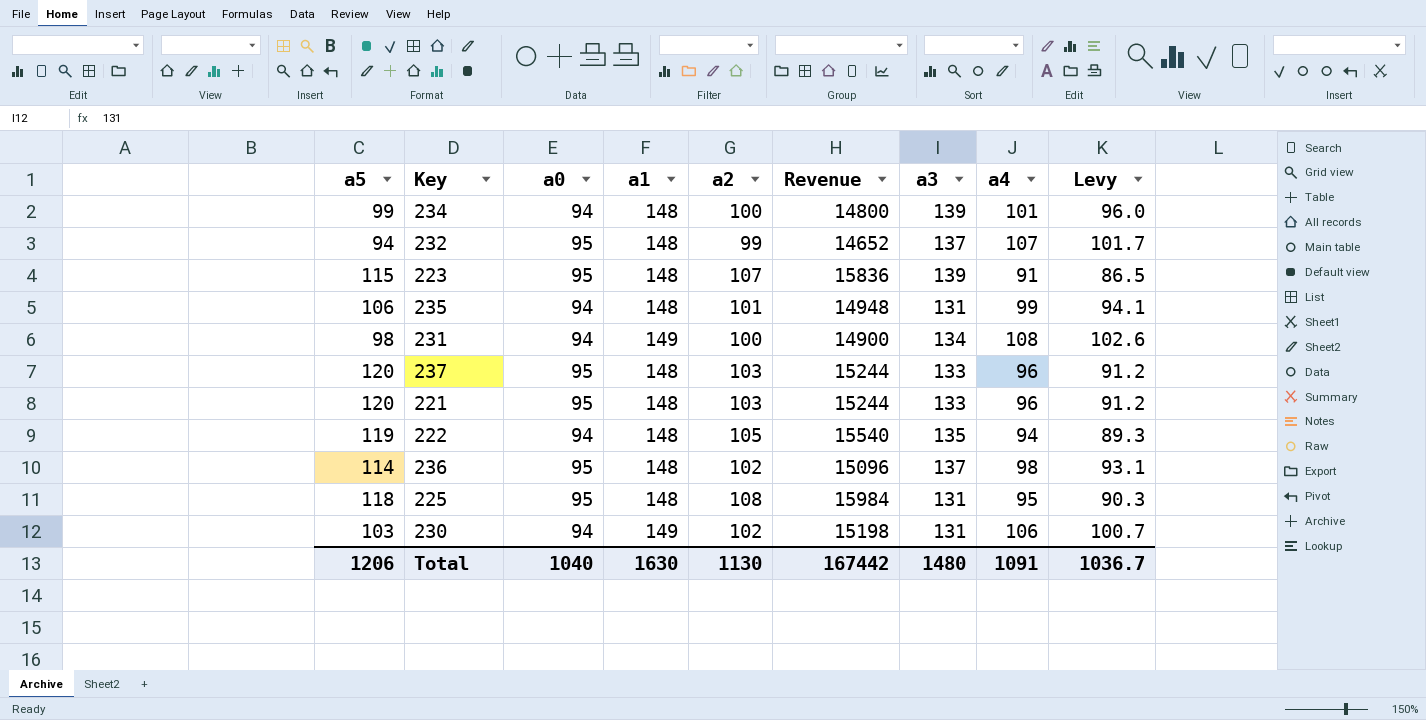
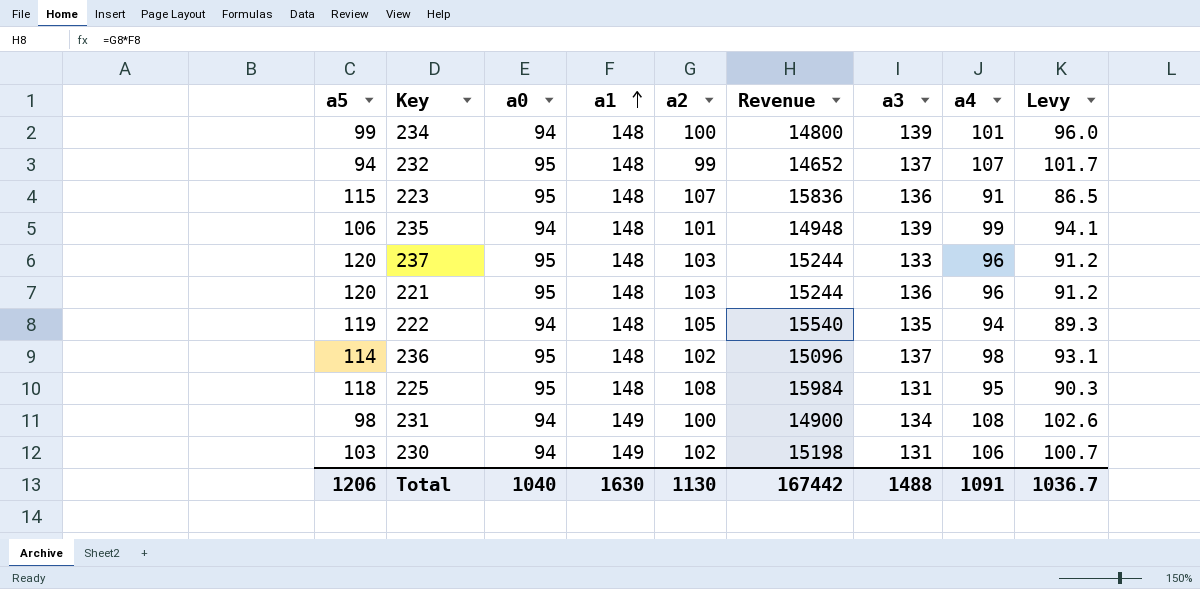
row order: none -> a1 ascending
223 | a3: 139 -> 136
235 | a3: 131 -> 139
221 | a3: 133 -> 136
Total | a3: 1480 -> 1488

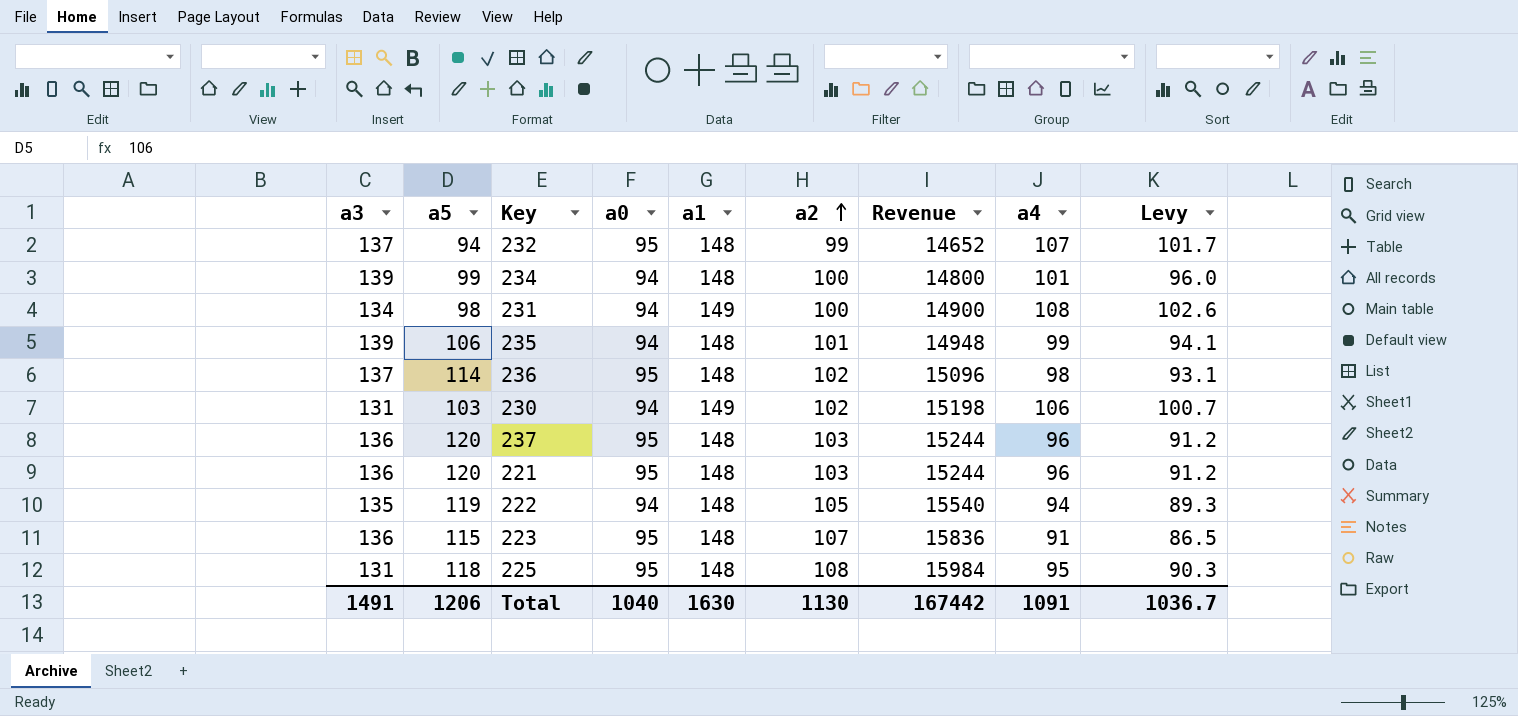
row order: a1 ascending -> a2 ascending
column a3 | position: 7 -> 1
237 | a3: 133 -> 136
Total | a3: 1488 -> 1491

